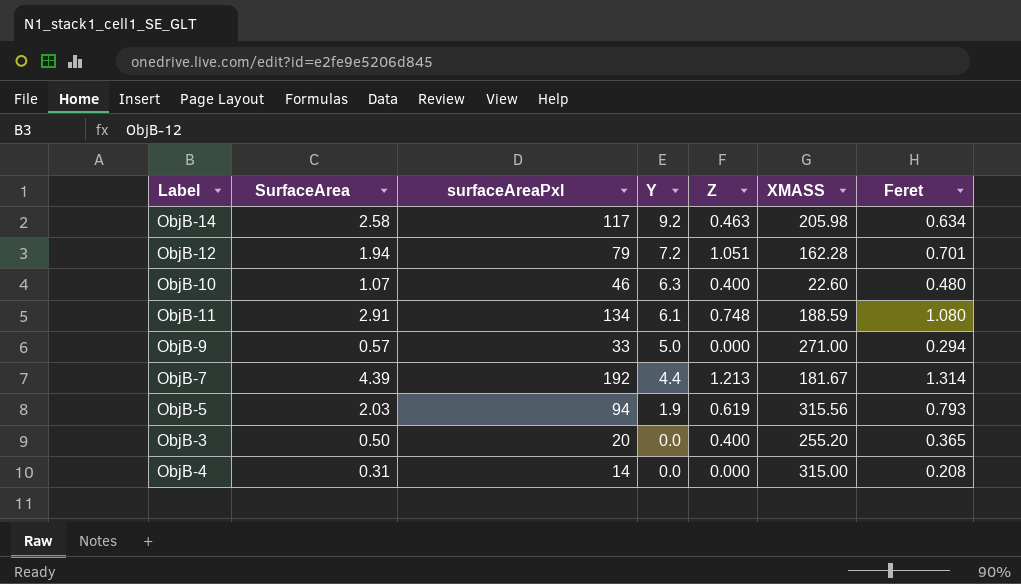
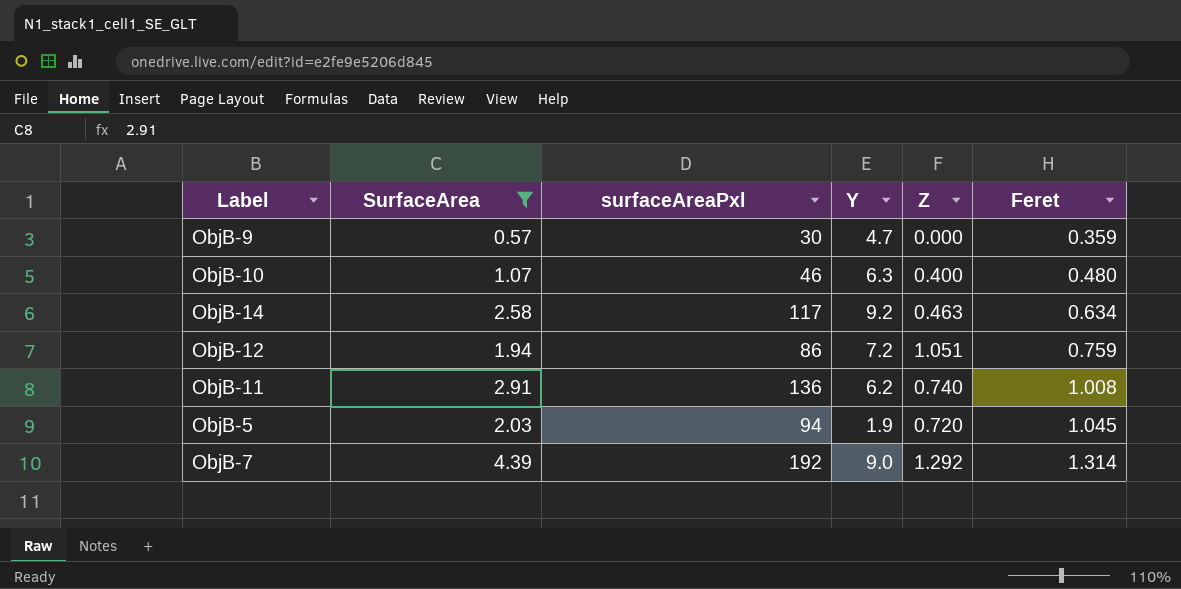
filter: none -> SurfaceArea >= 0.57
row order: Y descending -> Feret ascending
column XMASS | position: 6 -> none
ObjB-9 | surfaceAreaPxl: 33 -> 30
ObjB-9 | Y: 5.0 -> 4.7
ObjB-9 | Feret: 0.294 -> 0.359
ObjB-12 | surfaceAreaPxl: 79 -> 86
ObjB-12 | Feret: 0.701 -> 0.759
ObjB-11 | surfaceAreaPxl: 134 -> 136
ObjB-11 | Y: 6.1 -> 6.2
ObjB-11 | Z: 0.748 -> 0.740
ObjB-11 | Feret: 1.080 -> 1.008
ObjB-5 | Z: 0.619 -> 0.720
ObjB-5 | Feret: 0.793 -> 1.045
ObjB-7 | Y: 4.4 -> 9.0
ObjB-7 | Z: 1.213 -> 1.292

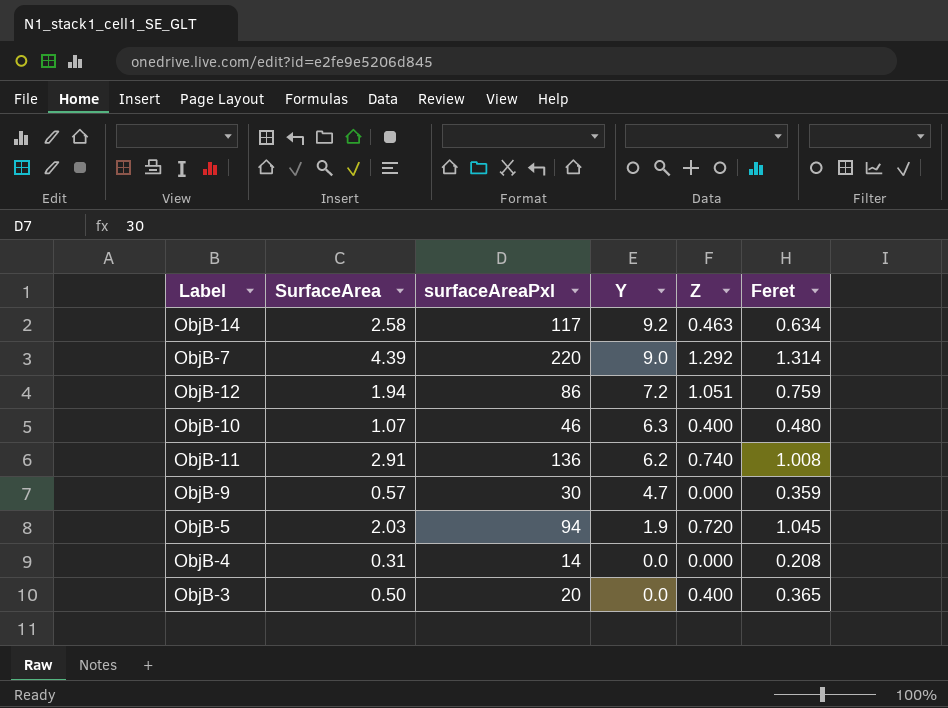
filter: SurfaceArea >= 0.57 -> none
row order: Feret ascending -> Y descending
ObjB-7 | surfaceAreaPxl: 192 -> 220

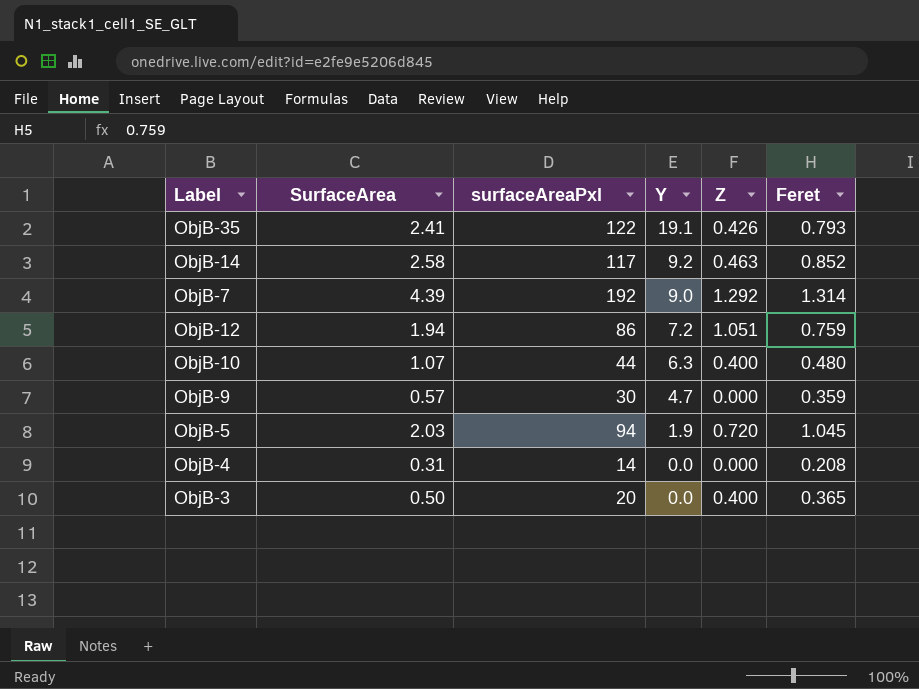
row ObjB-11: 2.91 | 136 | 6.2 | 0.740 | 1.008 -> none
row ObjB-35: none -> 2.41 | 122 | 19.1 | 0.426 | 0.793
ObjB-14 | Feret: 0.634 -> 0.852
ObjB-7 | surfaceAreaPxl: 220 -> 192
ObjB-10 | surfaceAreaPxl: 46 -> 44

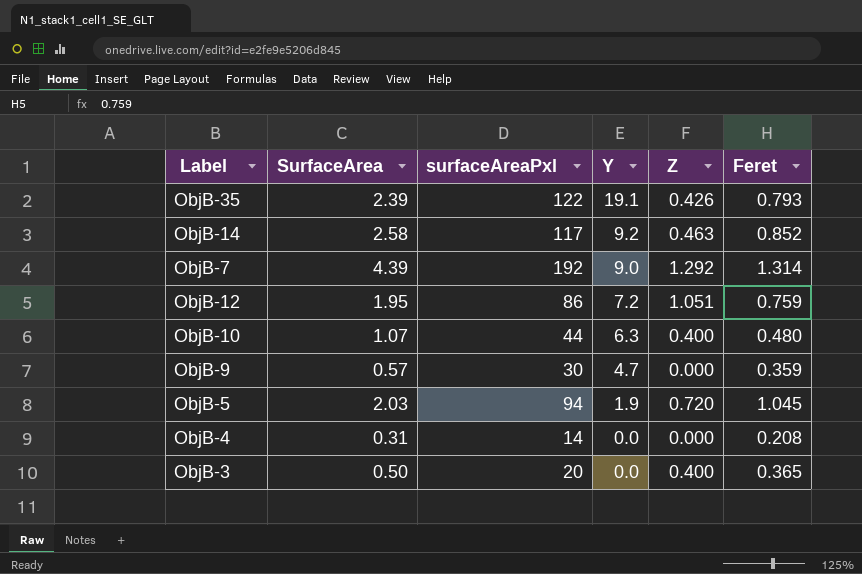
ObjB-35 | SurfaceArea: 2.41 -> 2.39
ObjB-12 | SurfaceArea: 1.94 -> 1.95

